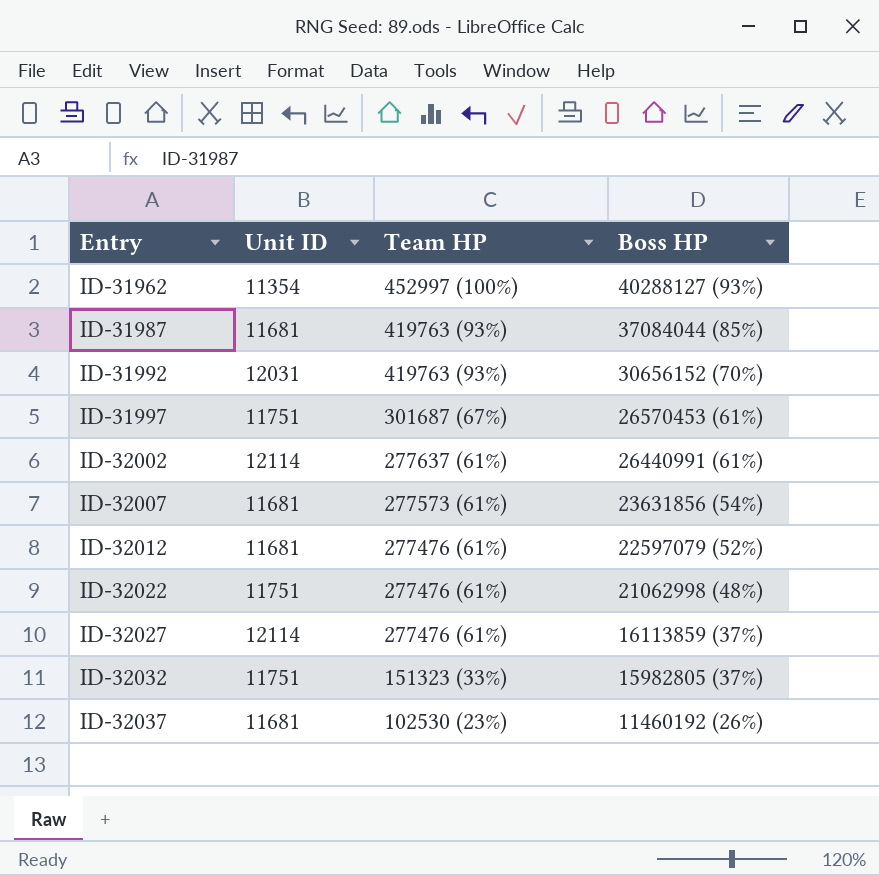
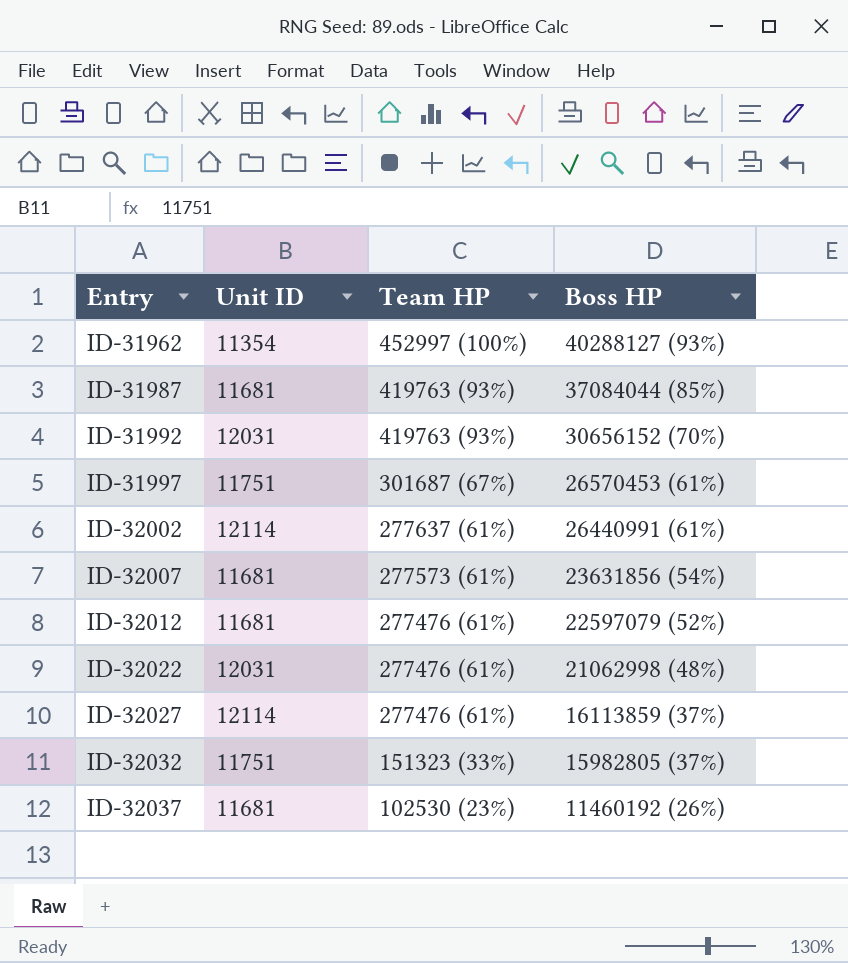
ID-32022 | Unit ID: 11751 -> 12031

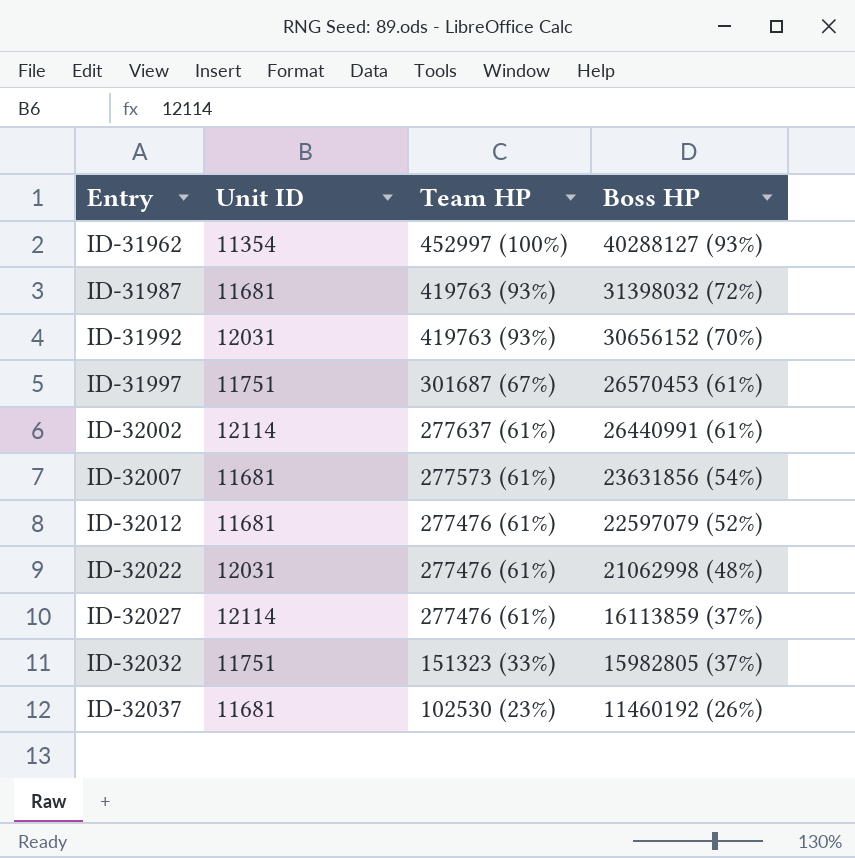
ID-31987 | Boss HP: 37084044 (85%) -> 31398032 (72%)

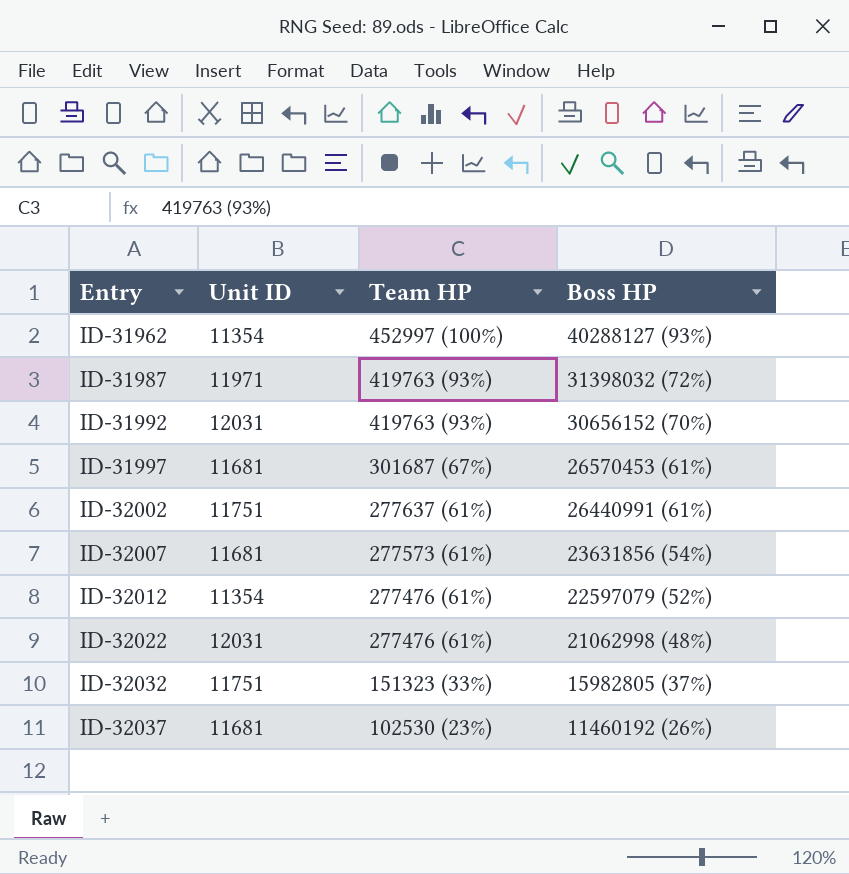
row ID-32027: 12114 | 277476 (61%) | 16113859 (37%) -> none
ID-31987 | Unit ID: 11681 -> 11971
ID-31997 | Unit ID: 11751 -> 11681
ID-32002 | Unit ID: 12114 -> 11751
ID-32012 | Unit ID: 11681 -> 11354

